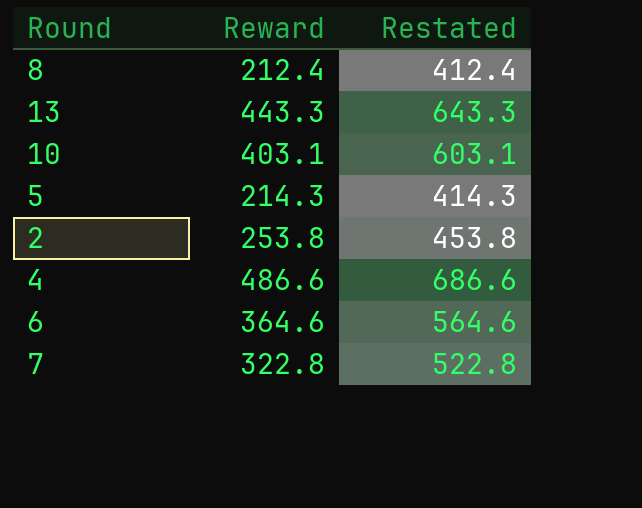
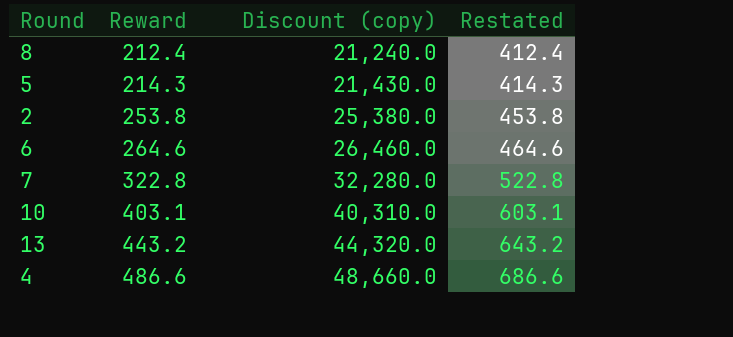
row order: none -> Reward ascending
column Discount (copy) | formula: none -> [Reward] * 100
6 | Reward: 364.6 -> 264.6
6 | Restated: 564.6 -> 464.6
13 | Reward: 443.3 -> 443.2
13 | Restated: 643.3 -> 643.2

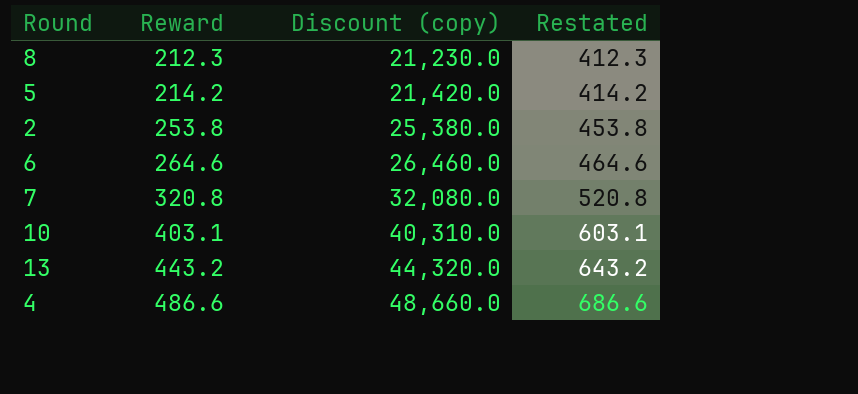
8 | Reward: 212.4 -> 212.3
8 | Discount (copy): 21,240.0 -> 21,230.0
8 | Restated: 412.4 -> 412.3
5 | Reward: 214.3 -> 214.2
5 | Discount (copy): 21,430.0 -> 21,420.0
5 | Restated: 414.3 -> 414.2
7 | Reward: 322.8 -> 320.8
7 | Discount (copy): 32,280.0 -> 32,080.0
7 | Restated: 522.8 -> 520.8

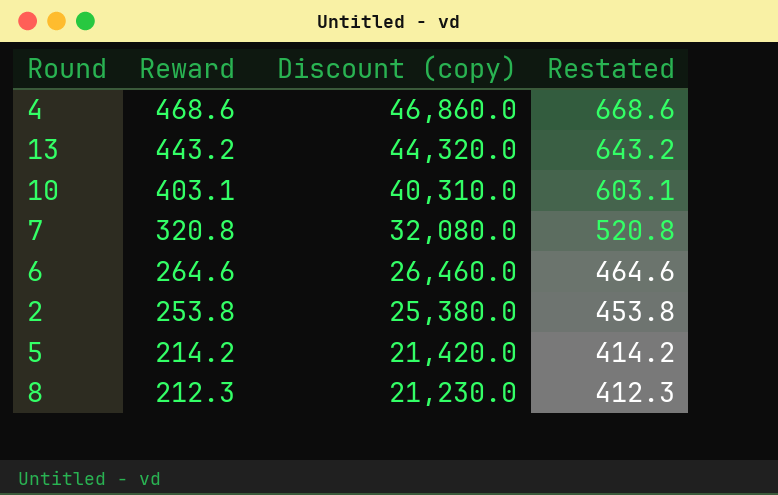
row order: Reward ascending -> Reward descending
4 | Reward: 486.6 -> 468.6
4 | Discount (copy): 48,660.0 -> 46,860.0
4 | Restated: 686.6 -> 668.6

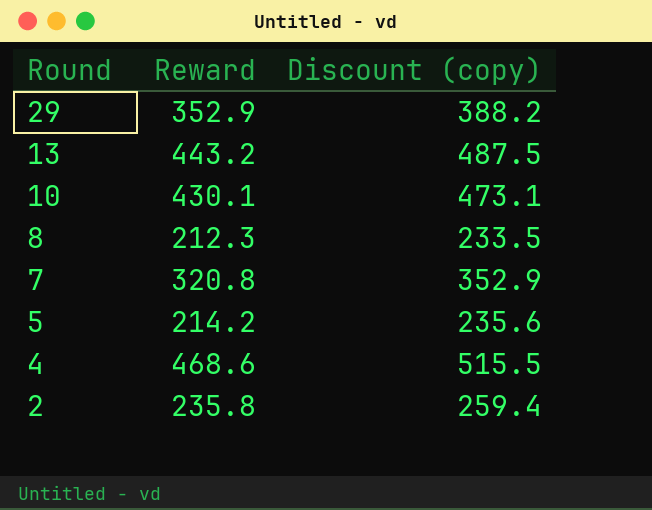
row order: Reward descending -> Round descending
column Restated | formula: [Reward] + 200 -> none
column Discount (copy) | formula: [Reward] * 100 -> [Reward] * 1.1
row 6: 264.6 | 26,460.0 | 464.6 -> none
row 29: none -> 352.9 | 388.2
10 | Reward: 403.1 -> 430.1
2 | Reward: 253.8 -> 235.8

